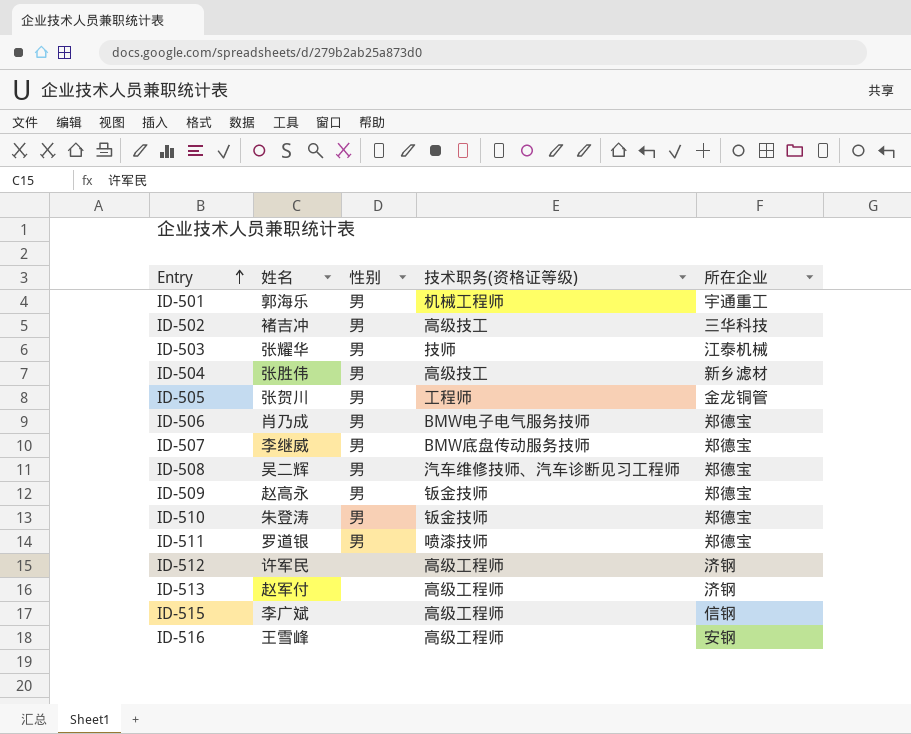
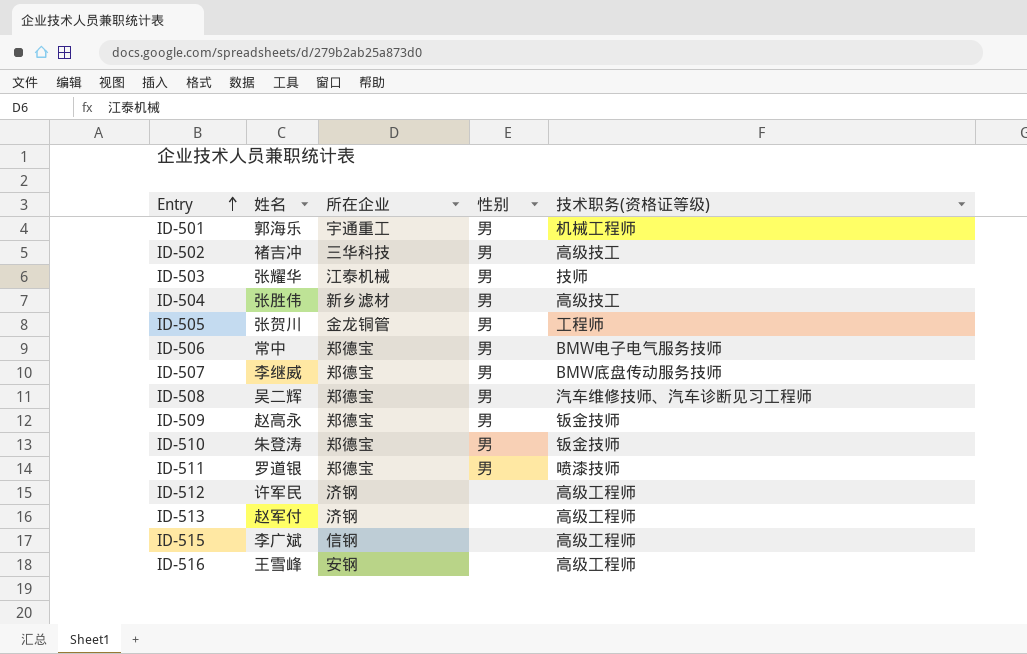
column 所在企业 | position: 5 -> 3
ID-506 | 姓名: 肖乃成 -> 常中

